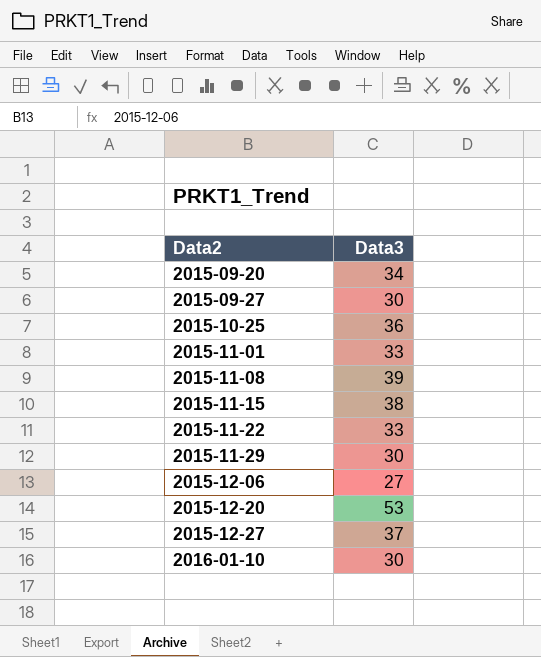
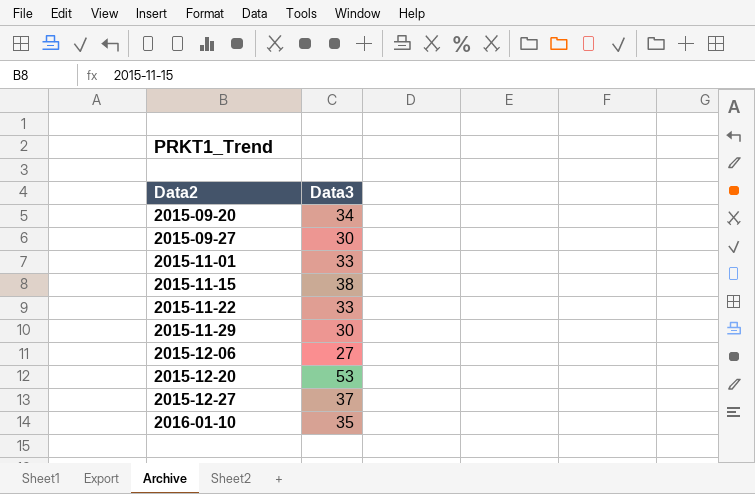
row 2015-10-25: 36 -> none
row 2015-11-08: 39 -> none
2016-01-10 | Data3: 30 -> 35

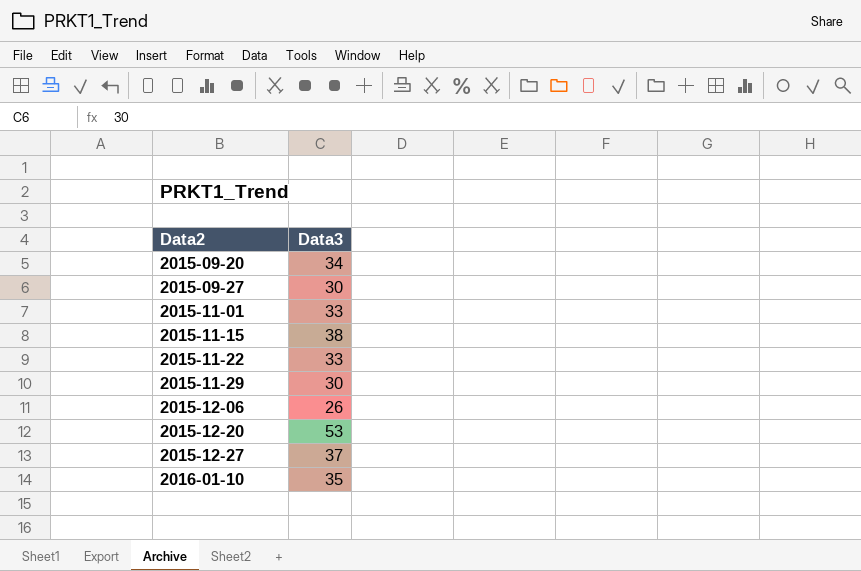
2015-12-06 | Data3: 27 -> 26

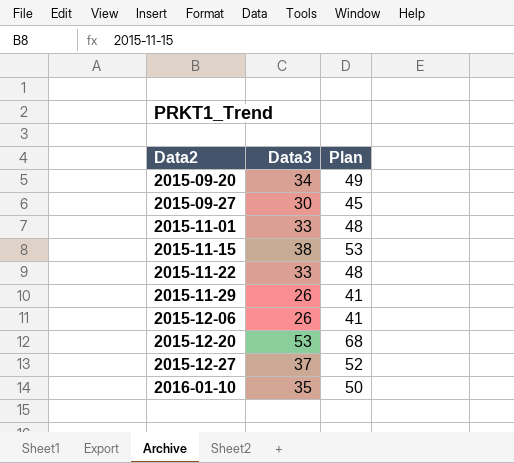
column Plan | formula: none -> [Data3] + 15
2015-11-29 | Data3: 30 -> 26

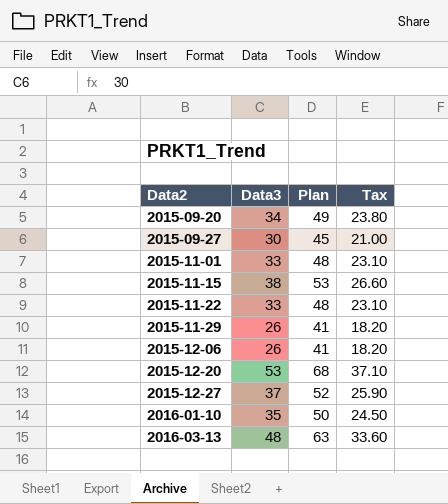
column Tax | formula: none -> [Data3] * 0.7
row 2016-03-13: none -> 48 | 63 | 33.60

